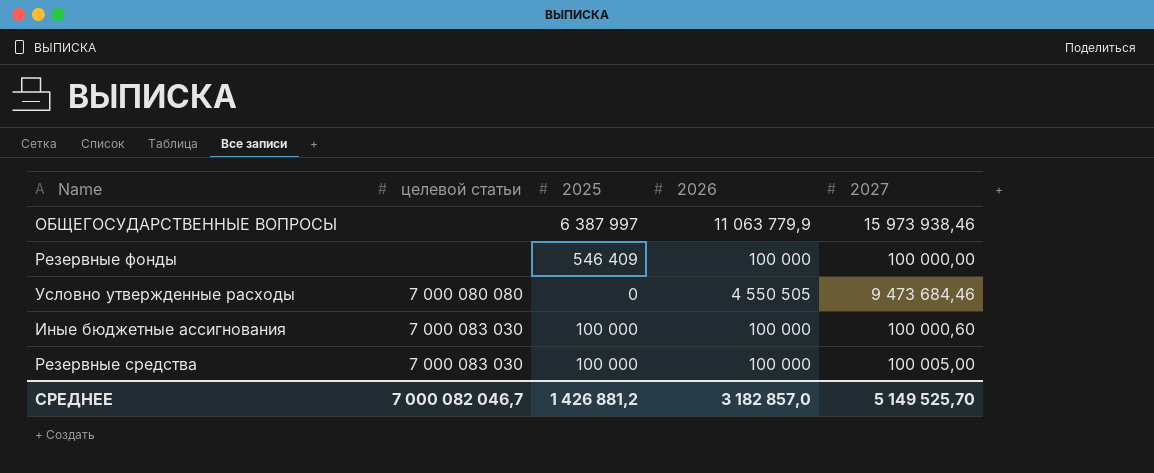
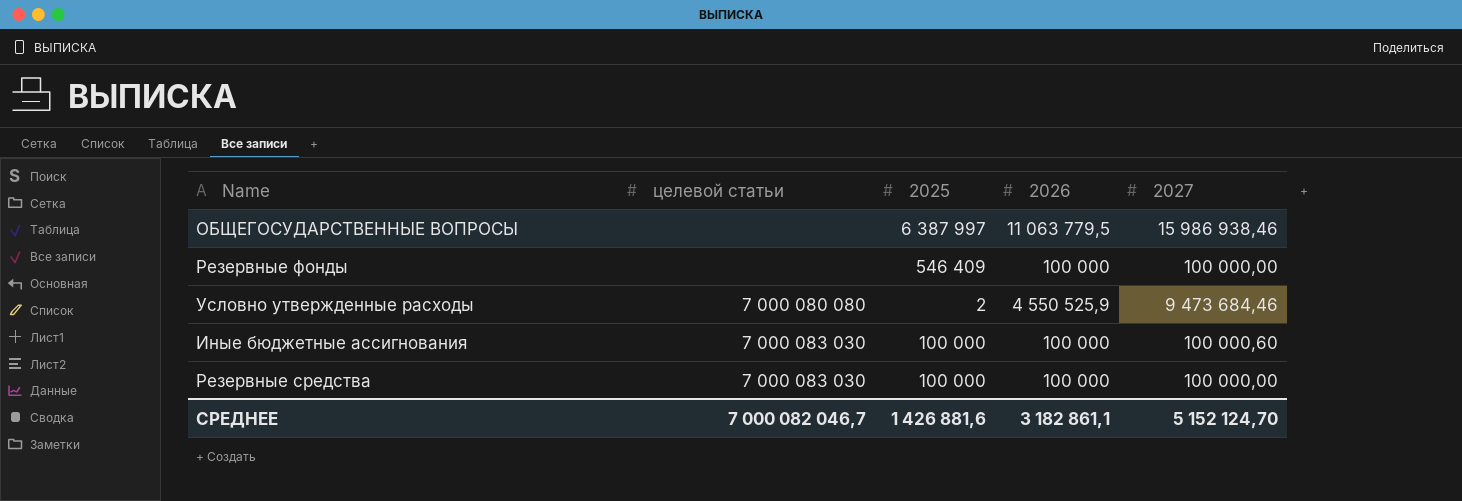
ОБЩЕГОСУДАРСТВЕННЫЕ ВОПРОСЫ | 2026: 11 063 779,9 -> 11 063 779,5
ОБЩЕГОСУДАРСТВЕННЫЕ ВОПРОСЫ | 2027: 15 973 938,46 -> 15 986 938,46
Условно утвержденные расходы | 2025: 0 -> 2
Условно утвержденные расходы | 2026: 4 550 505 -> 4 550 525,9
Резервные средства | 2027: 100 005,00 -> 100 000,00
СРЕДНЕЕ | 2025: 1 426 881,2 -> 1 426 881,6
СРЕДНЕЕ | 2026: 3 182 857,0 -> 3 182 861,1
СРЕДНЕЕ | 2027: 5 149 525,70 -> 5 152 124,70

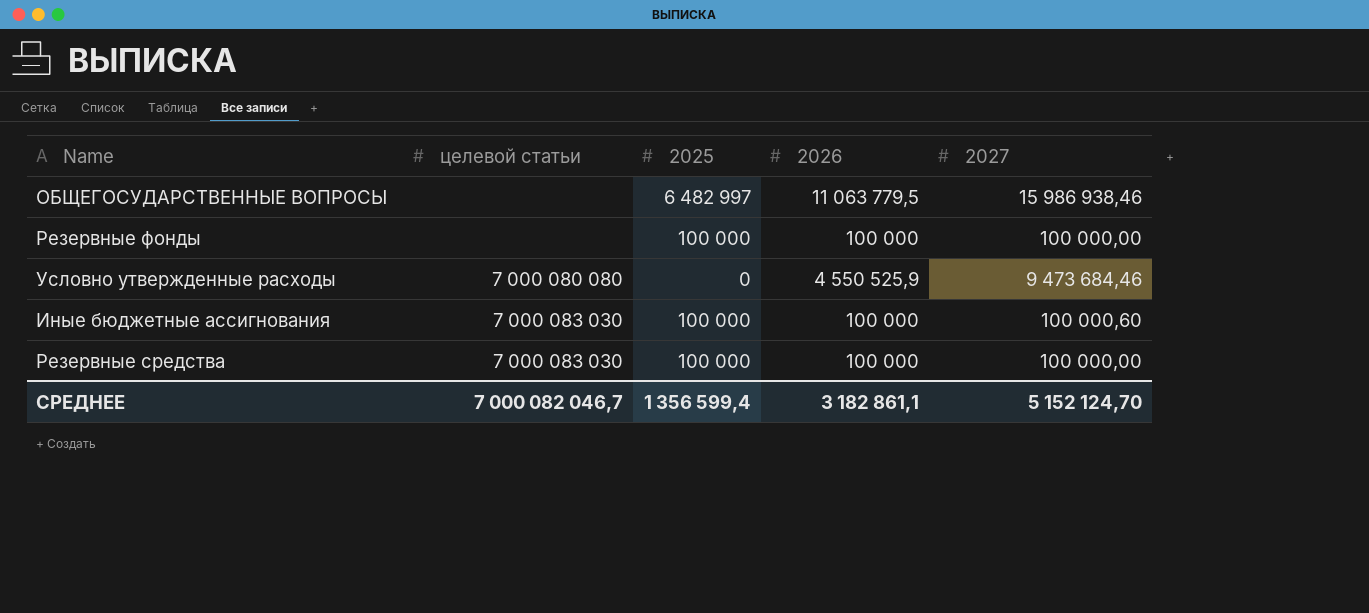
ОБЩЕГОСУДАРСТВЕННЫЕ ВОПРОСЫ | 2025: 6 387 997 -> 6 482 997
Резервные фонды | 2025: 546 409 -> 100 000
Условно утвержденные расходы | 2025: 2 -> 0
СРЕДНЕЕ | 2025: 1 426 881,6 -> 1 356 599,4

